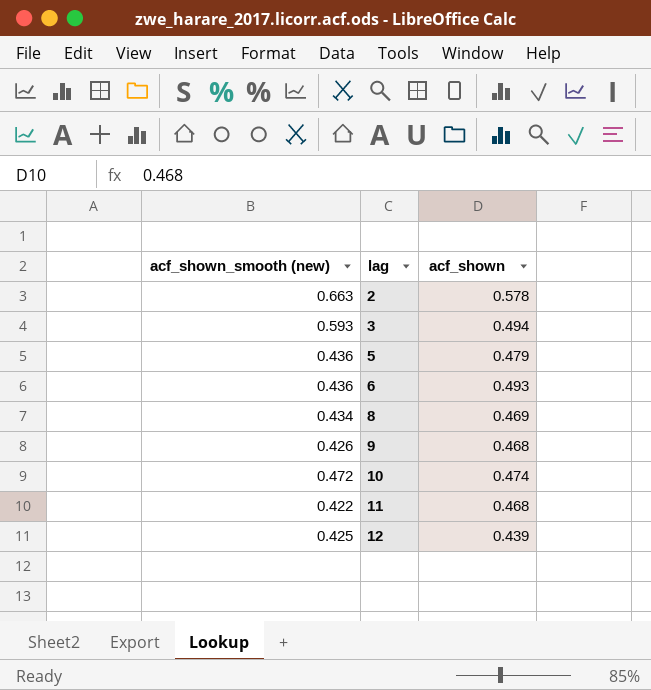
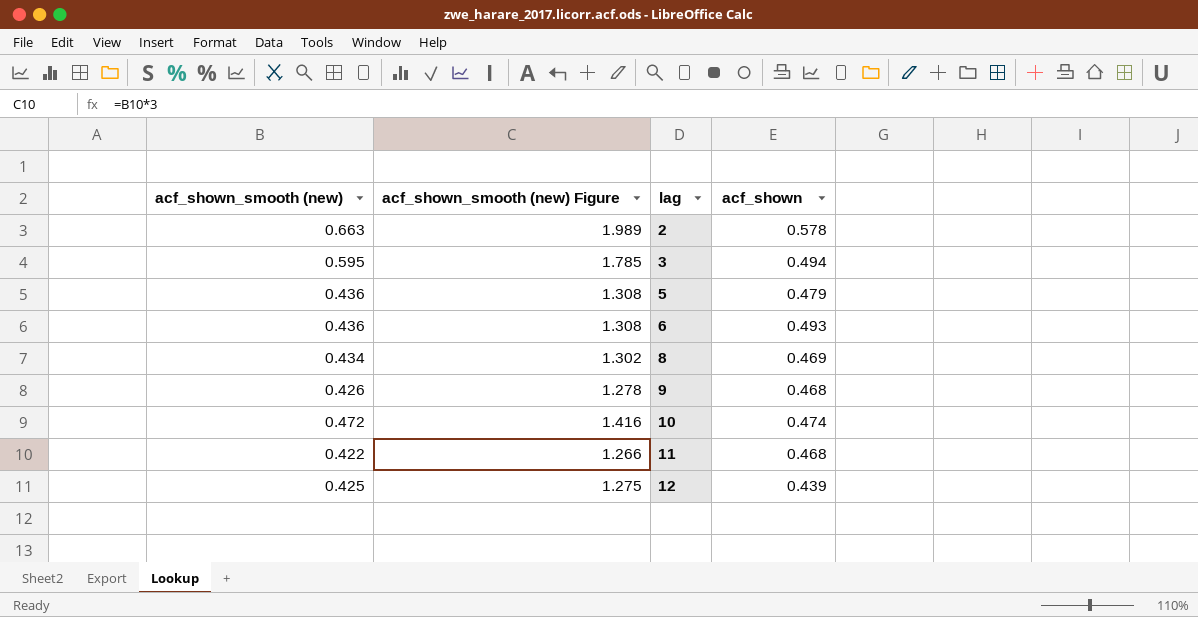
column acf_shown_smooth (new) Figure | formula: none -> [acf_shown_smooth (new)] * 3
3 | acf_shown_smooth (new): 0.593 -> 0.595

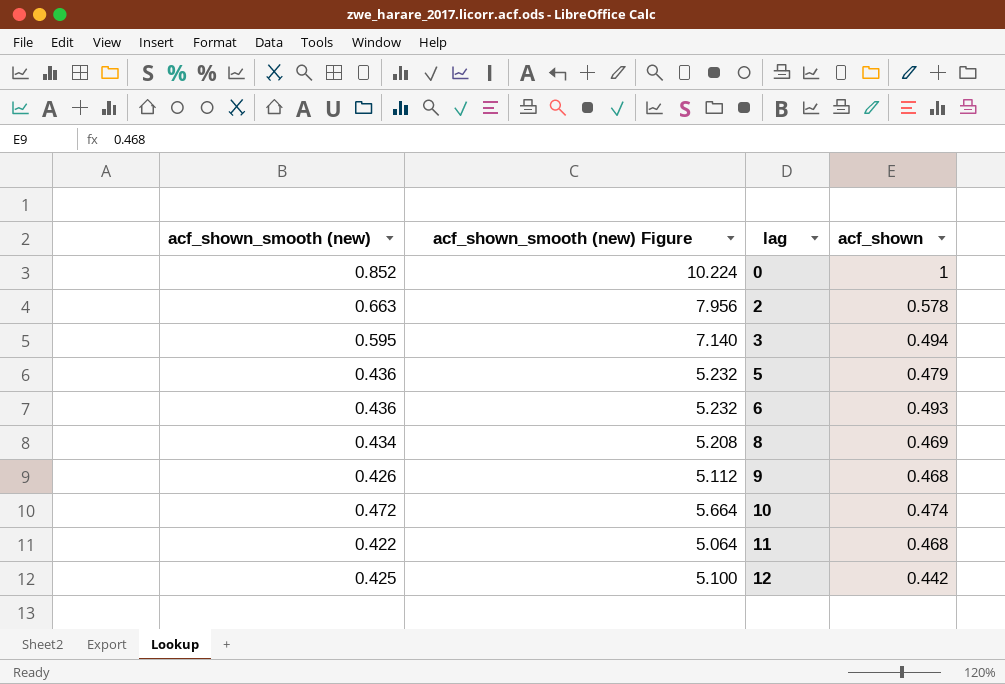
column acf_shown_smooth (new) Figure | formula: [acf_shown_smooth (new)] * 3 -> [acf_shown_smooth (new)] * 12
row 0: none -> 0.852 | 10.224 | 1
12 | acf_shown: 0.439 -> 0.442

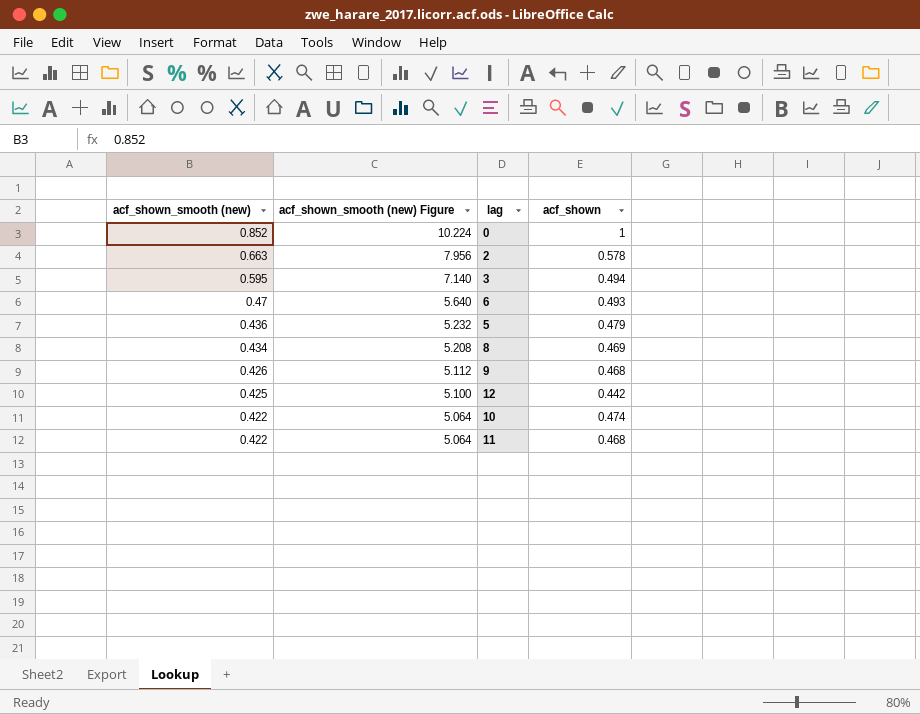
row order: lag ascending -> acf_shown_smooth (new) descending
6 | acf_shown_smooth (new): 0.436 -> 0.47
6 | acf_shown_smooth (new) Figure: 5.232 -> 5.640
10 | acf_shown_smooth (new): 0.472 -> 0.422
10 | acf_shown_smooth (new) Figure: 5.664 -> 5.064

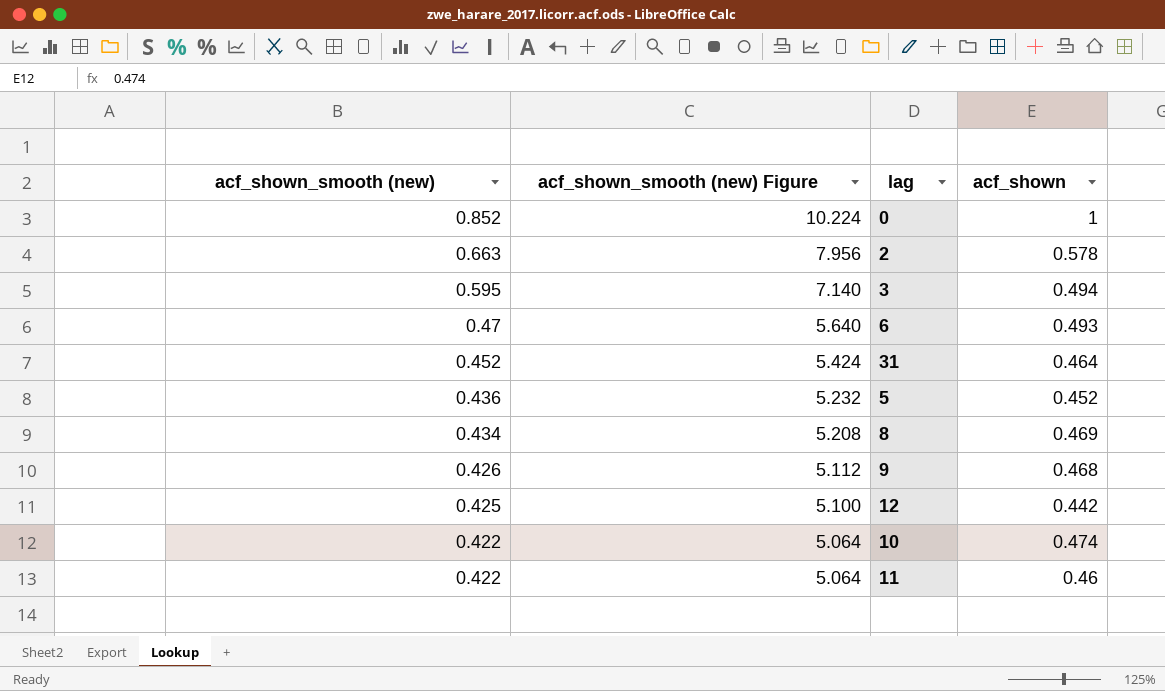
row 31: none -> 0.452 | 5.424 | 0.464
5 | acf_shown: 0.479 -> 0.452
11 | acf_shown: 0.468 -> 0.46

